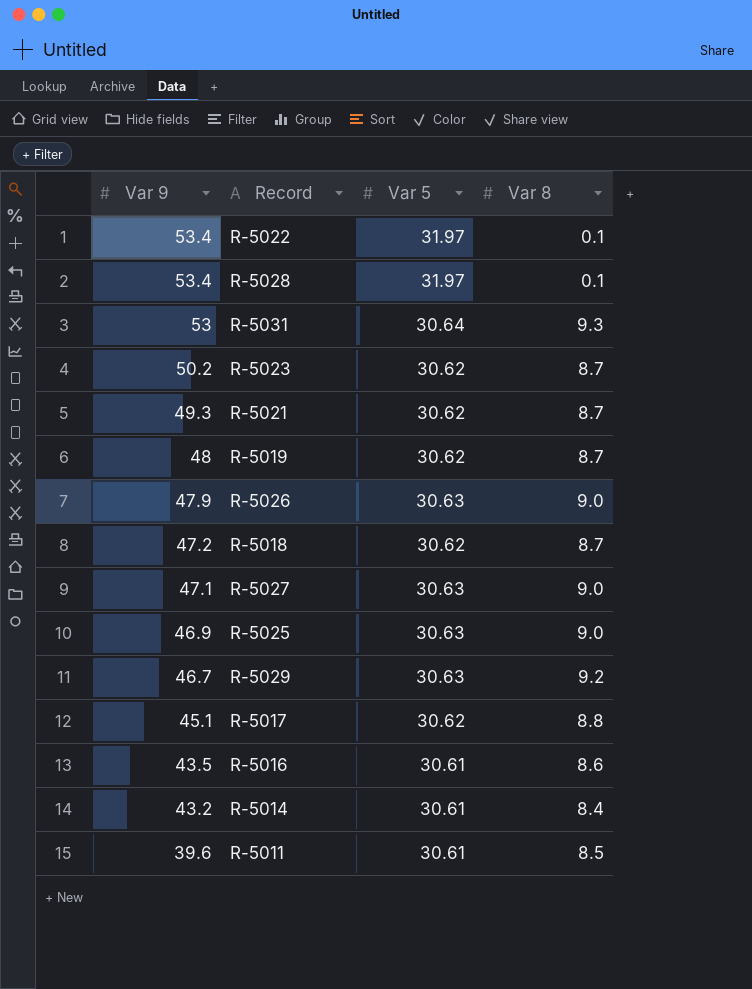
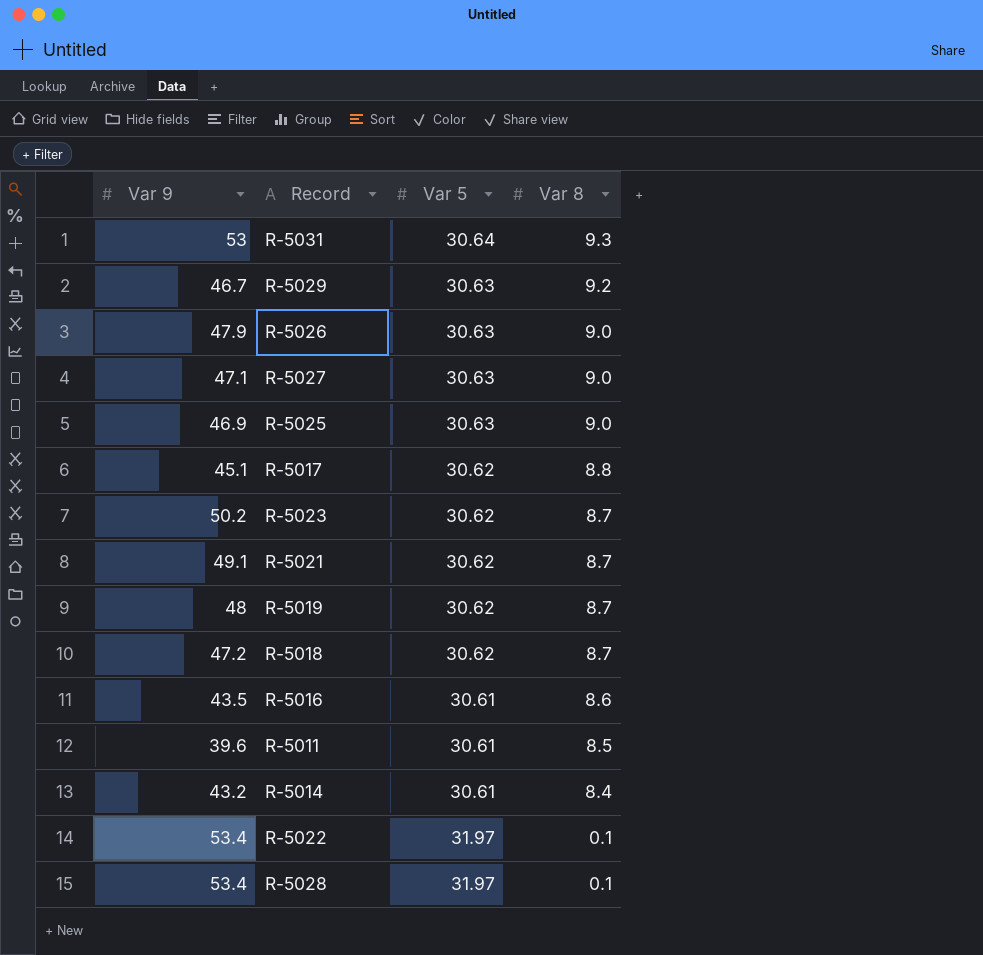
row order: Var 9 descending -> Var 8 descending
R-5021 | Var 9: 49.3 -> 49.1

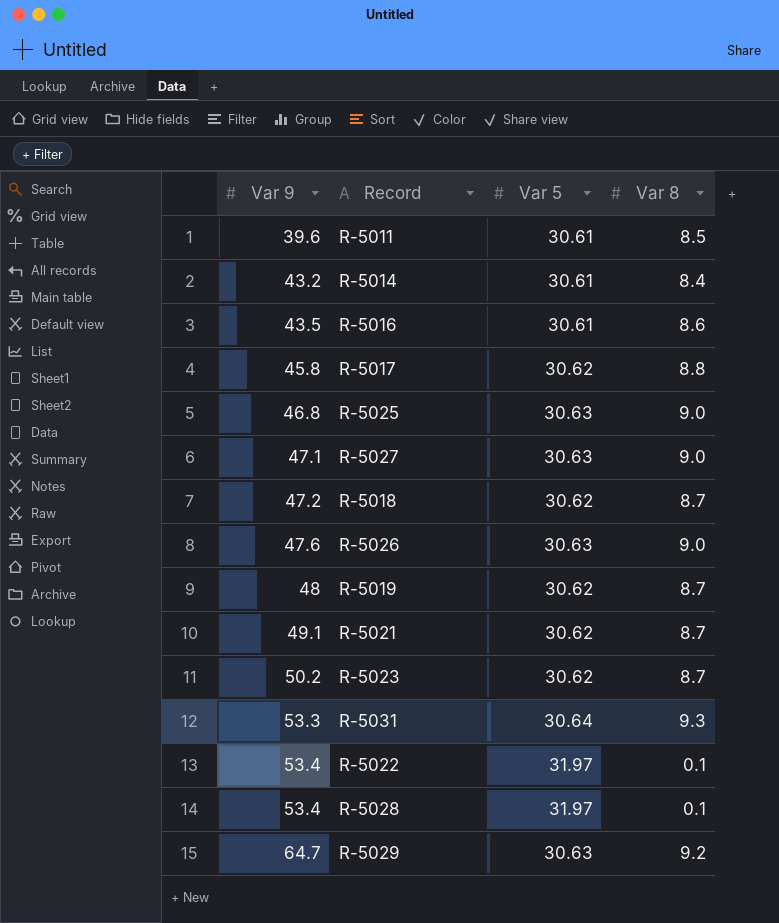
row order: Var 8 descending -> Var 9 ascending
R-5017 | Var 9: 45.1 -> 45.8
R-5025 | Var 9: 46.9 -> 46.8
R-5026 | Var 9: 47.9 -> 47.6
R-5031 | Var 9: 53 -> 53.3
R-5029 | Var 9: 46.7 -> 64.7

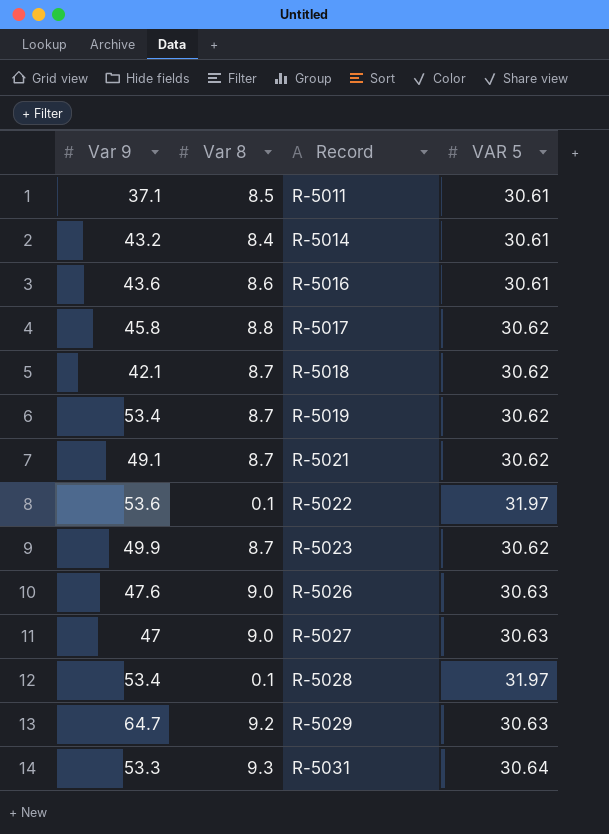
row order: Var 9 ascending -> Record ascending
column Var 8 | position: 4 -> 2
column name: Var 5 -> VAR 5
row R-5025: 46.8 | 30.63 | 9.0 -> none
R-5011 | Var 9: 39.6 -> 37.1
R-5016 | Var 9: 43.5 -> 43.6
R-5018 | Var 9: 47.2 -> 42.1
R-5019 | Var 9: 48 -> 53.4
R-5022 | Var 9: 53.4 -> 53.6
R-5023 | Var 9: 50.2 -> 49.9
R-5027 | Var 9: 47.1 -> 47

